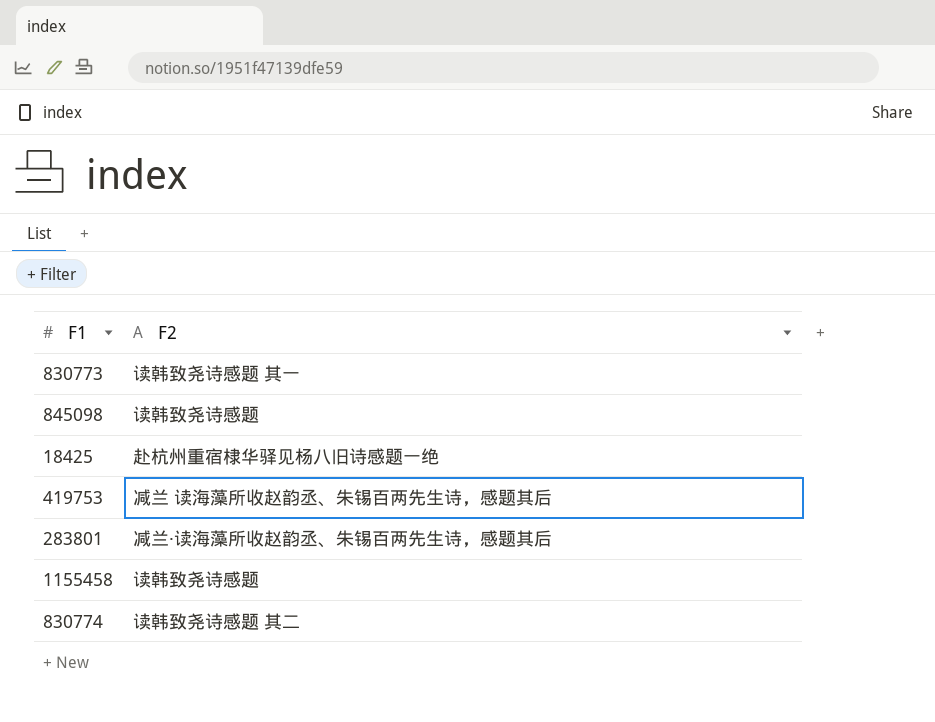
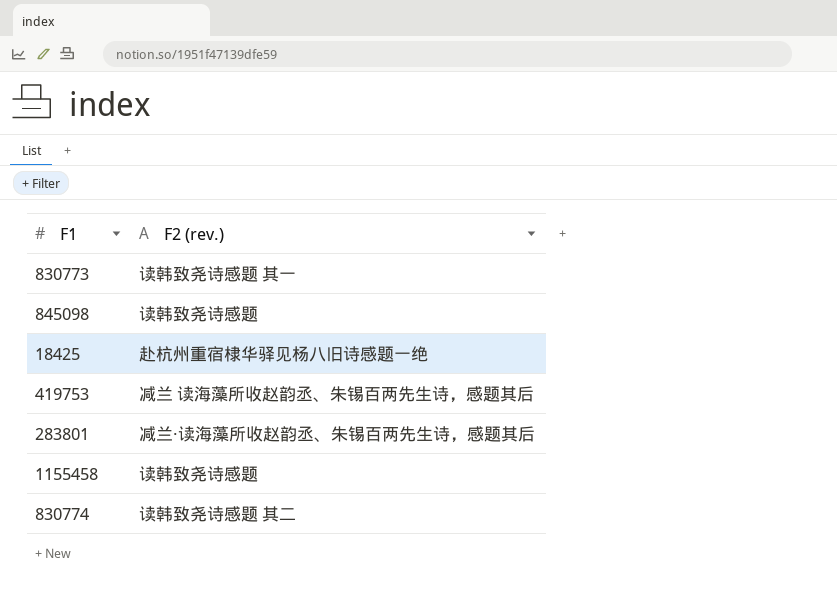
column name: F2 -> F2 (rev.)

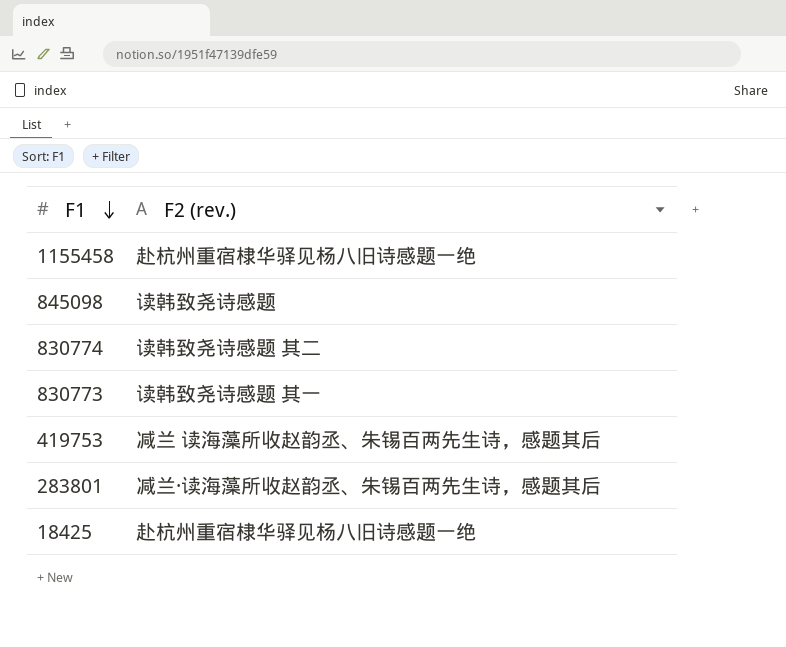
row order: none -> F1 descending
1155458 | F2 (rev.): 读韩致尧诗感题 -> 赴杭州重宿棣华驿见杨八旧诗感题一绝

